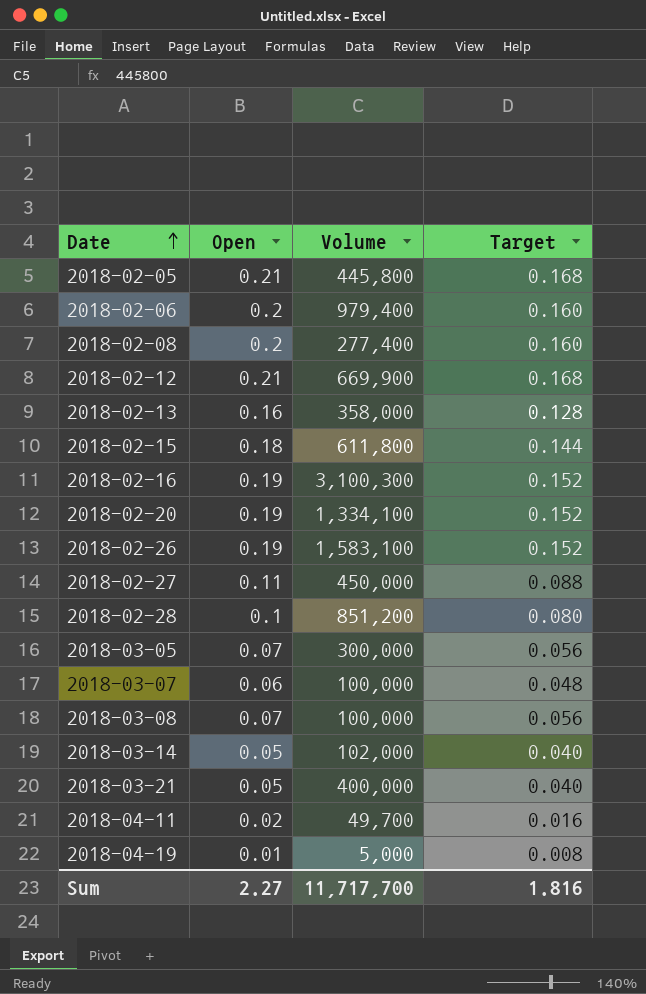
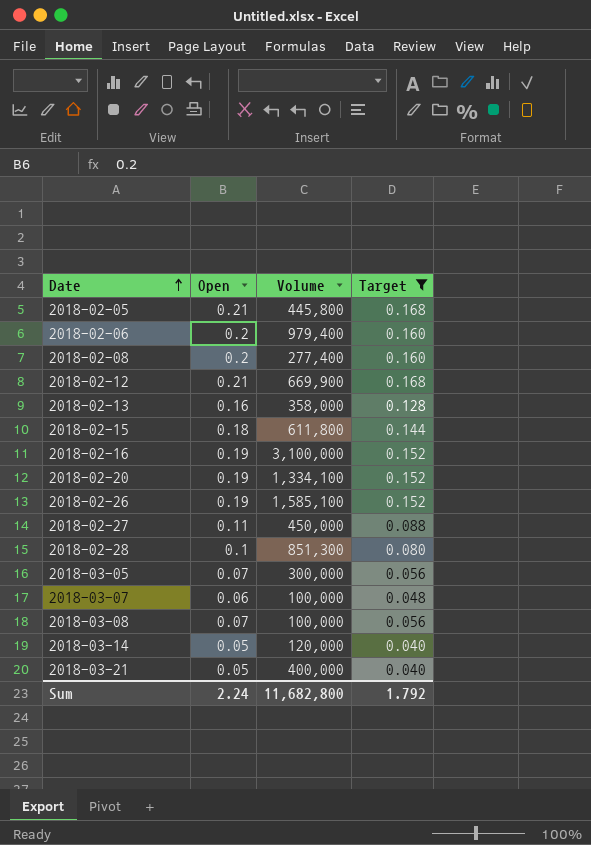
filter: none -> Target >= 0.040
2018-02-16 | Volume: 3,100,300 -> 3,100,000
2018-02-26 | Volume: 1,583,100 -> 1,585,100
2018-02-28 | Volume: 851,200 -> 851,300
2018-03-14 | Volume: 102,000 -> 120,000
Sum | Open: 2.27 -> 2.24
Sum | Volume: 11,717,700 -> 11,682,800
Sum | Target: 1.816 -> 1.792

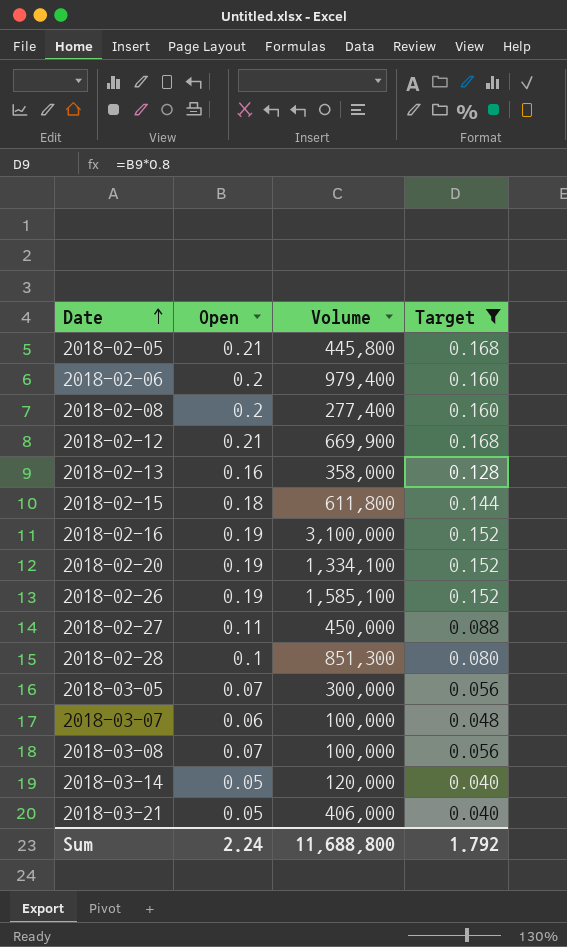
2018-03-21 | Volume: 400,000 -> 406,000
Sum | Volume: 11,682,800 -> 11,688,800

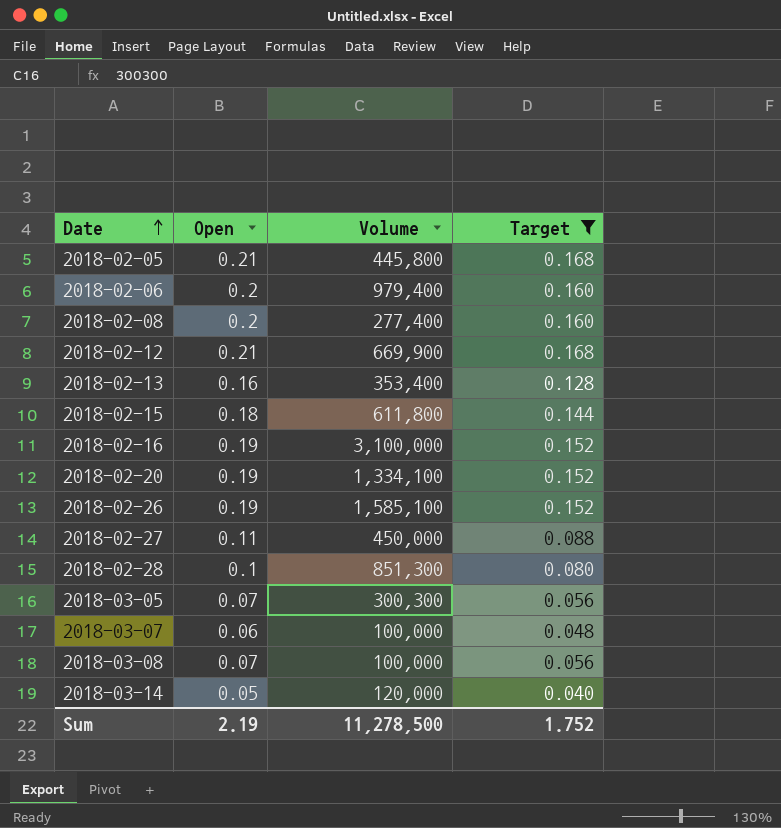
row 2018-03-21: 0.05 | 406,000 | 0.040 -> none
2018-02-13 | Volume: 358,000 -> 353,400
2018-03-05 | Volume: 300,000 -> 300,300
Sum | Open: 2.24 -> 2.19
Sum | Volume: 11,688,800 -> 11,278,500
Sum | Target: 1.792 -> 1.752

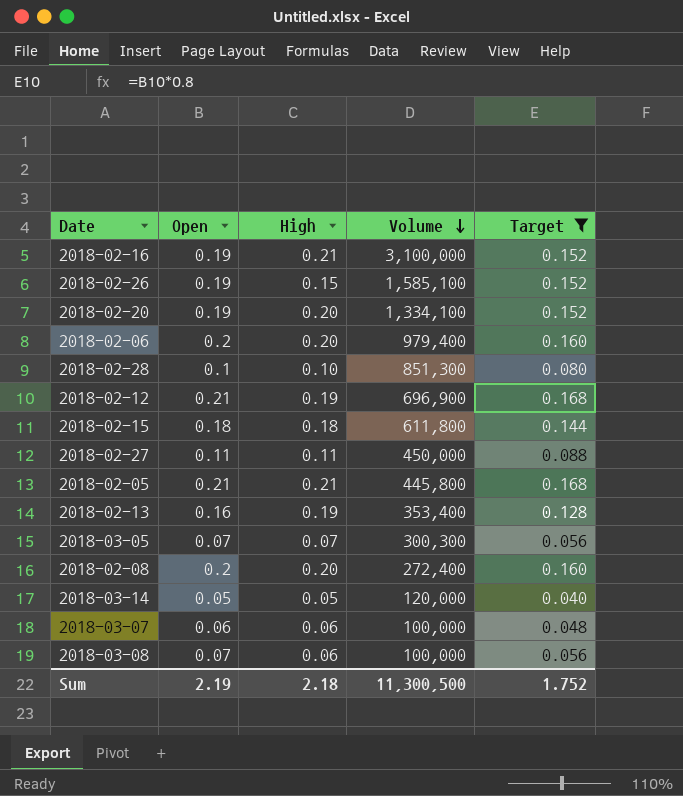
row order: Date ascending -> Volume descending
column High | position: none -> 3
2018-02-12 | Volume: 669,900 -> 696,900
2018-02-08 | Volume: 277,400 -> 272,400
Sum | Volume: 11,278,500 -> 11,300,500

